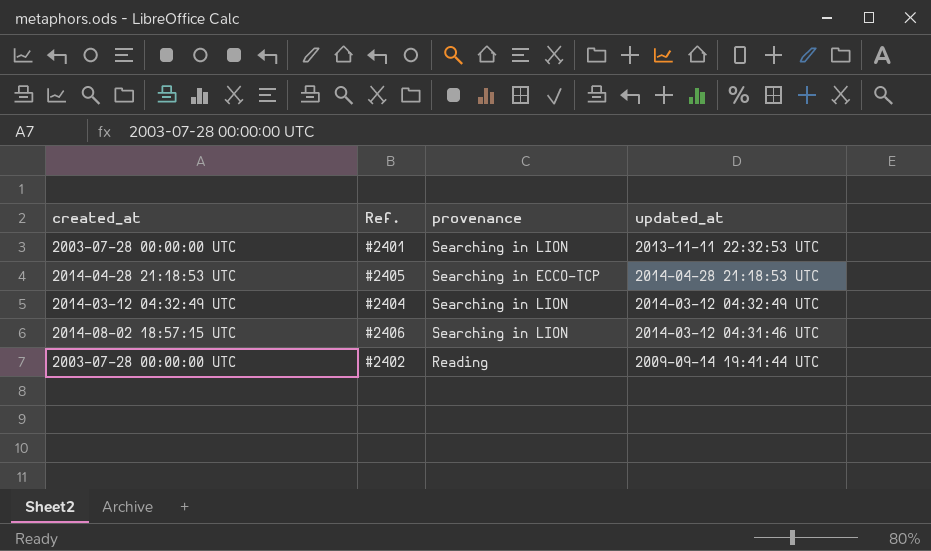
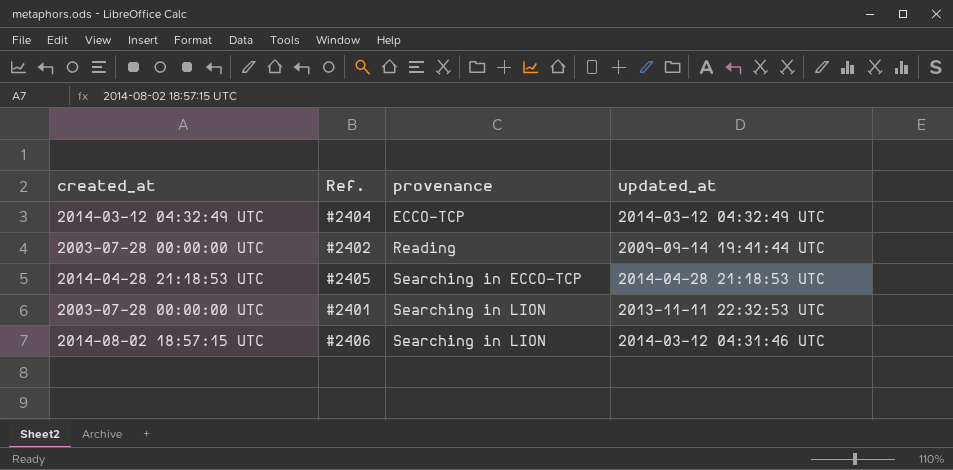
row order: none -> provenance ascending
#2404 | provenance: Searching in LION -> ECCO-TCP

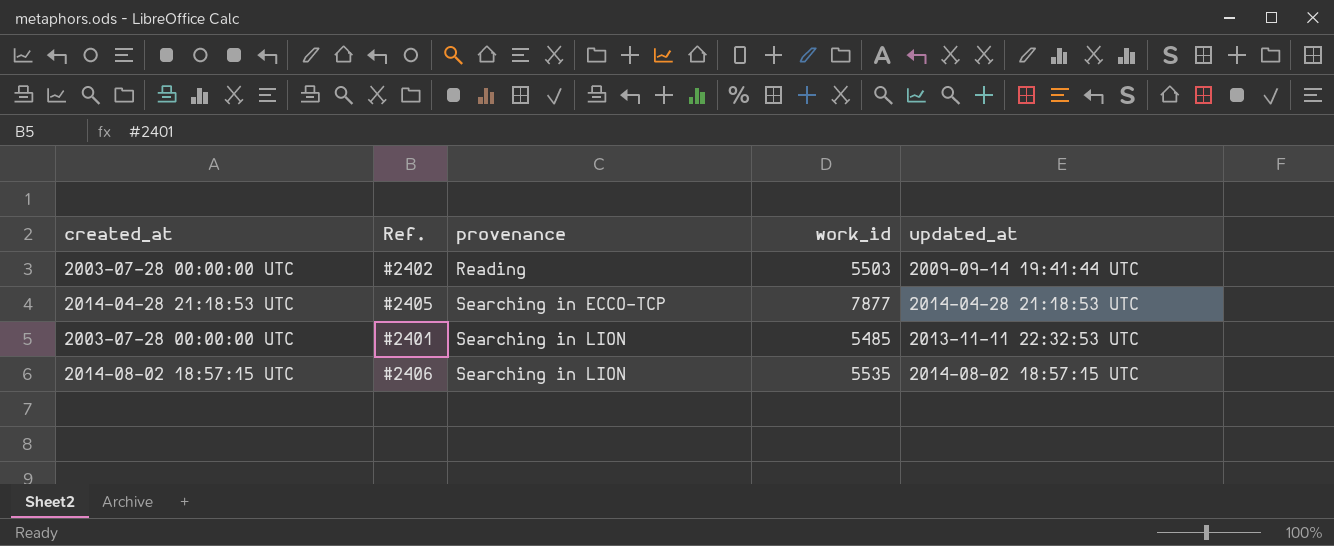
column work_id | position: none -> 4
row #2404: 2014-03-12 04:32:49 UTC | ECCO-TCP | 2014-03-12 04:32:49 UTC -> none
#2406 | updated_at: 2014-03-12 04:31:46 UTC -> 2014-08-02 18:57:15 UTC

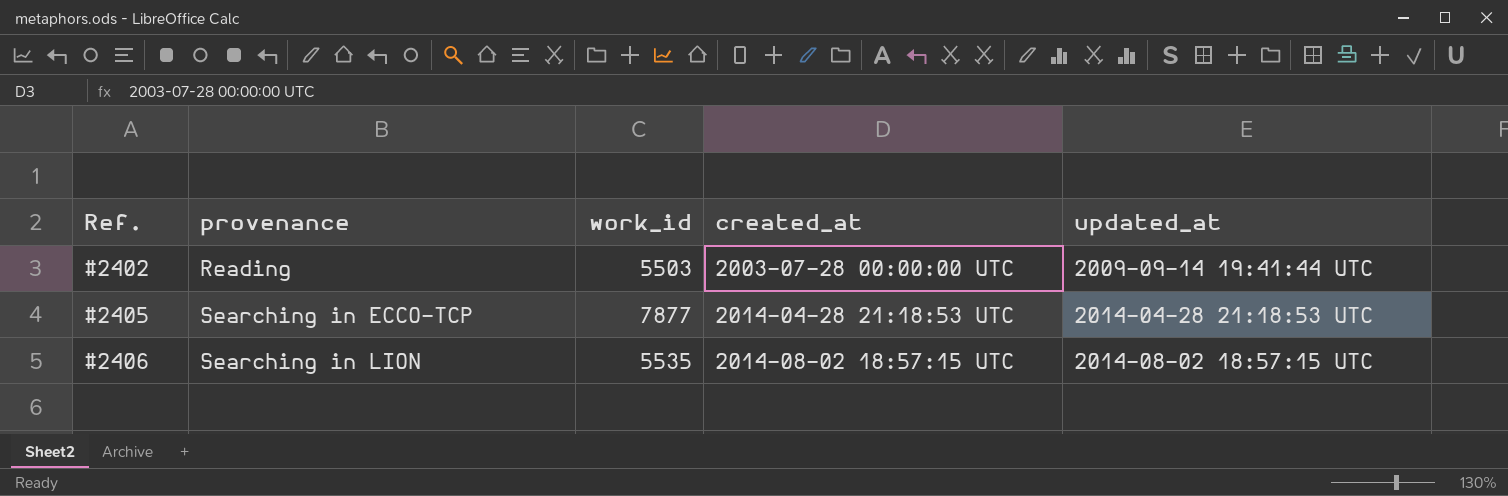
column created_at | position: 1 -> 4
row #2401: 2003-07-28 00:00:00 UTC | Searching in LION | 5485 | 2013-11-11 22:32:53 UTC -> none

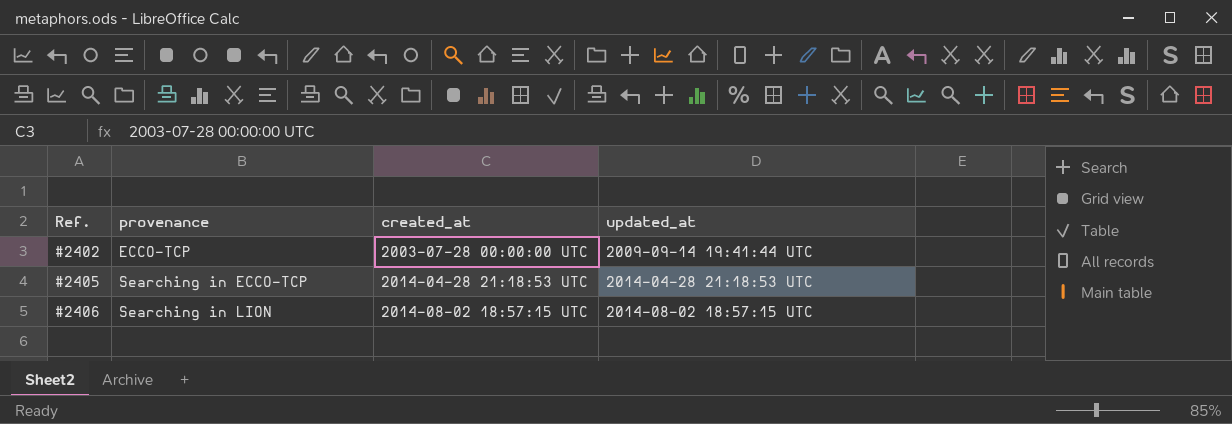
column work_id | position: 3 -> none
#2402 | provenance: Reading -> ECCO-TCP

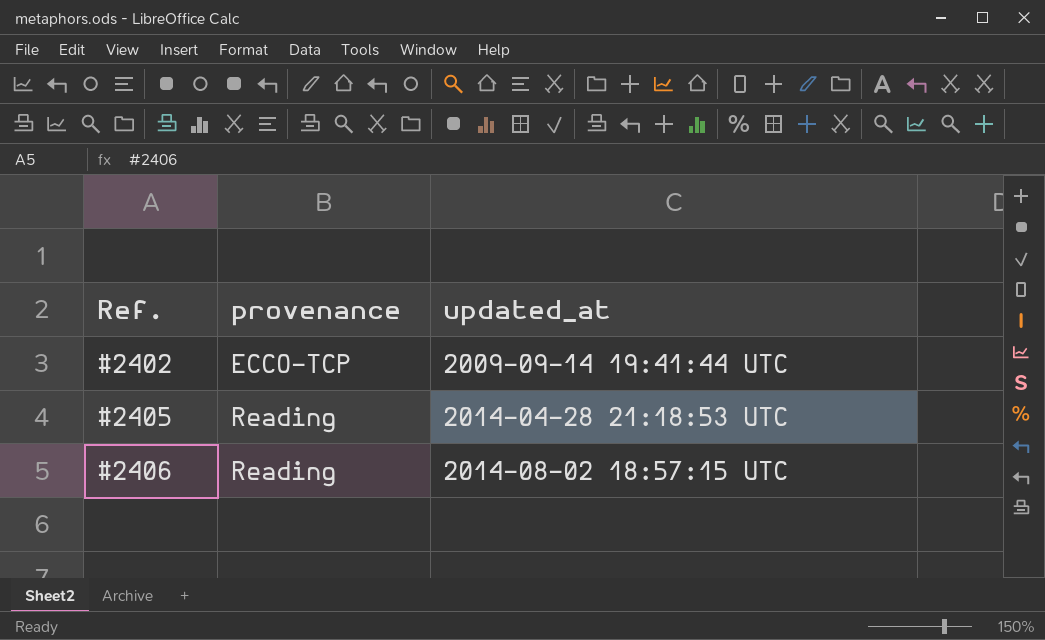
column created_at | position: 3 -> none
#2405 | provenance: Searching in ECCO-TCP -> Reading
#2406 | provenance: Searching in LION -> Reading

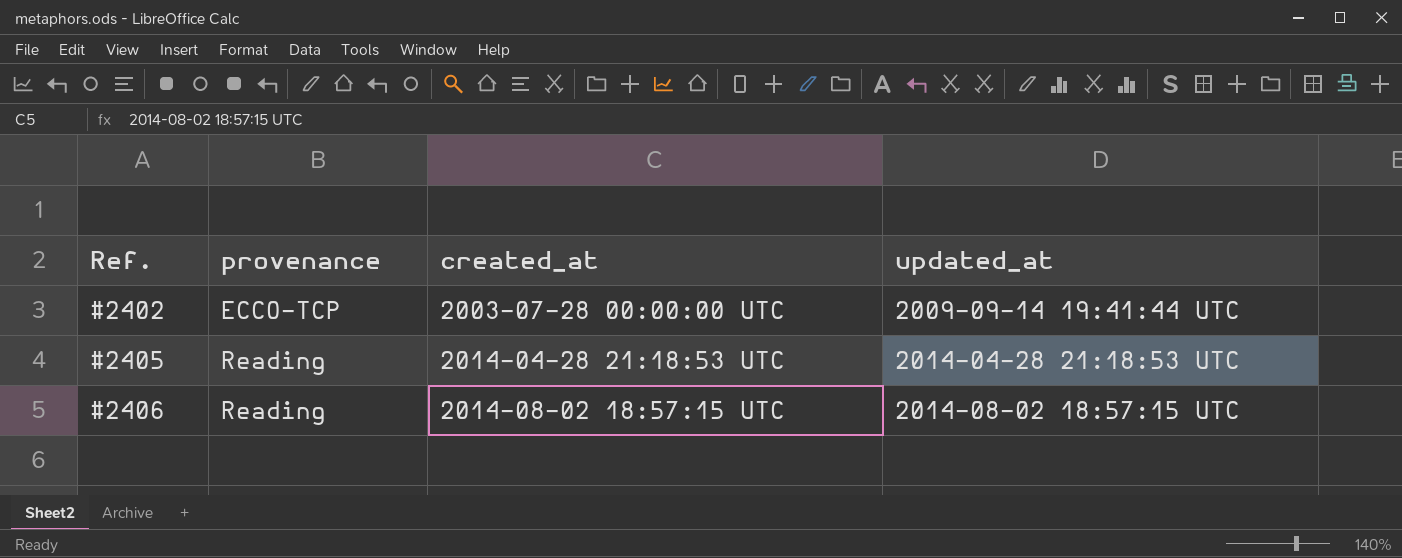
column created_at | position: none -> 3

